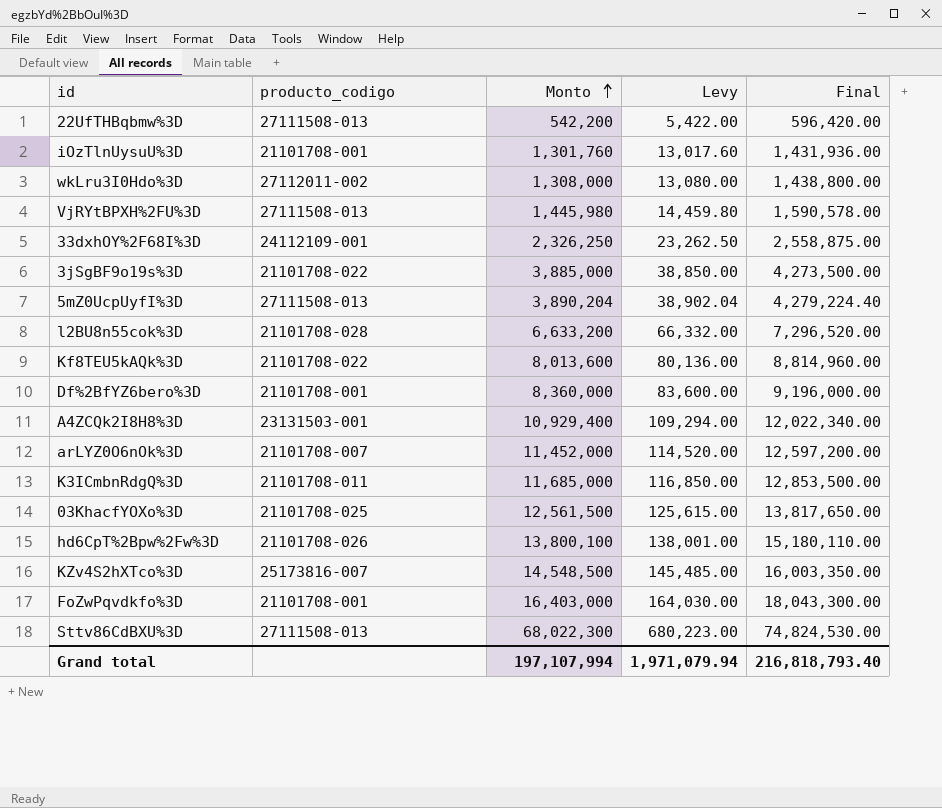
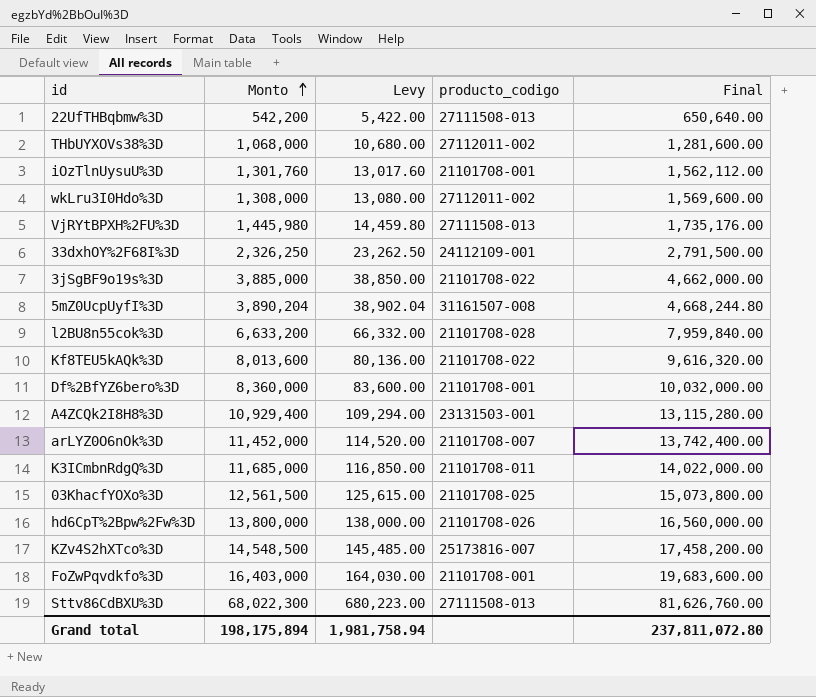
column producto_codigo | position: 2 -> 4
column Final | formula: [Monto] * 1.1 -> [Monto] * 1.2
row THbUYXOVs38%3D: none -> 1,068,000 | 10,680.00 | 27112011-002 | 1,281,600.00
5mZ0UcpUyfI%3D | producto_codigo: 27111508-013 -> 31161507-008
hd6CpT%2Bpw%2Fw%3D | Monto: 13,800,100 -> 13,800,000
hd6CpT%2Bpw%2Fw%3D | Levy: 138,001.00 -> 138,000.00
Grand total | Monto: 197,107,994 -> 198,175,894
Grand total | Levy: 1,971,079.94 -> 1,981,758.94
Grand total | Final: 216,818,793.40 -> 237,811,072.80

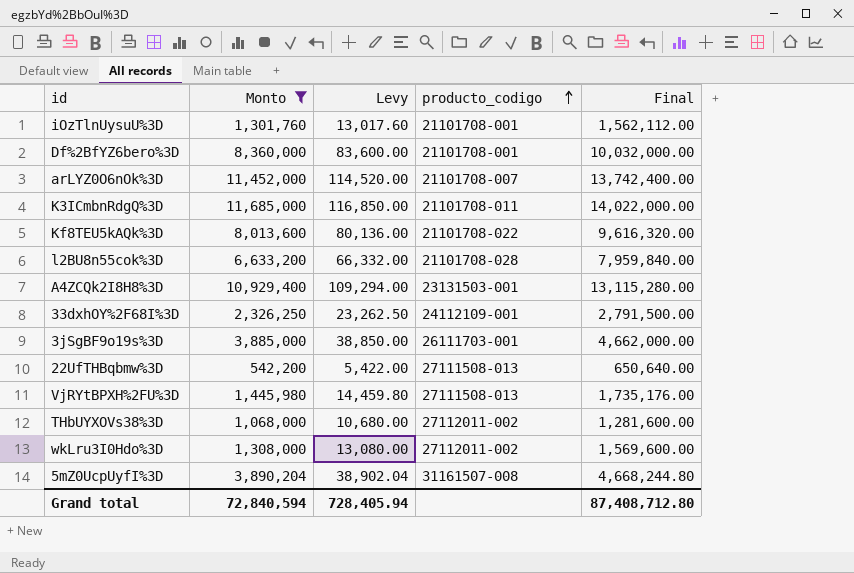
filter: none -> Monto <= 11,685,000
row order: Monto ascending -> producto_codigo ascending
3jSgBF9o19s%3D | producto_codigo: 21101708-022 -> 26111703-001
Grand total | Monto: 198,175,894 -> 72,840,594
Grand total | Levy: 1,981,758.94 -> 728,405.94
Grand total | Final: 237,811,072.80 -> 87,408,712.80

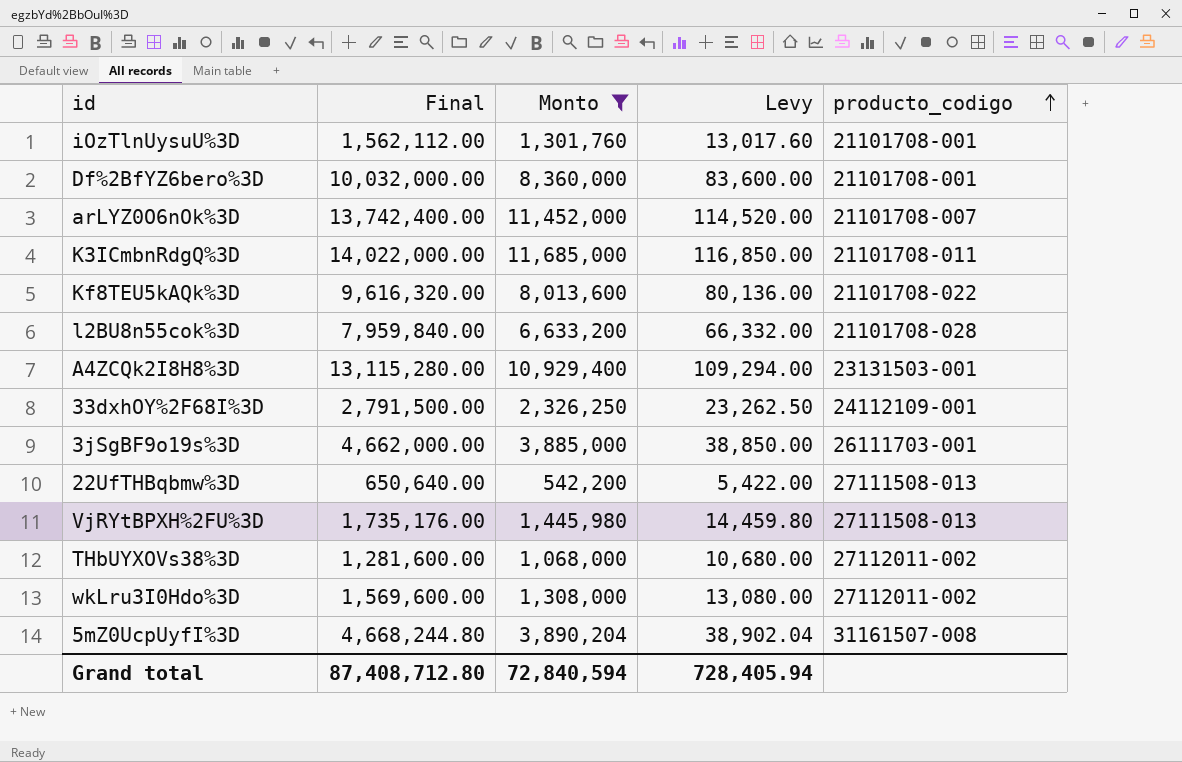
column Final | position: 5 -> 2

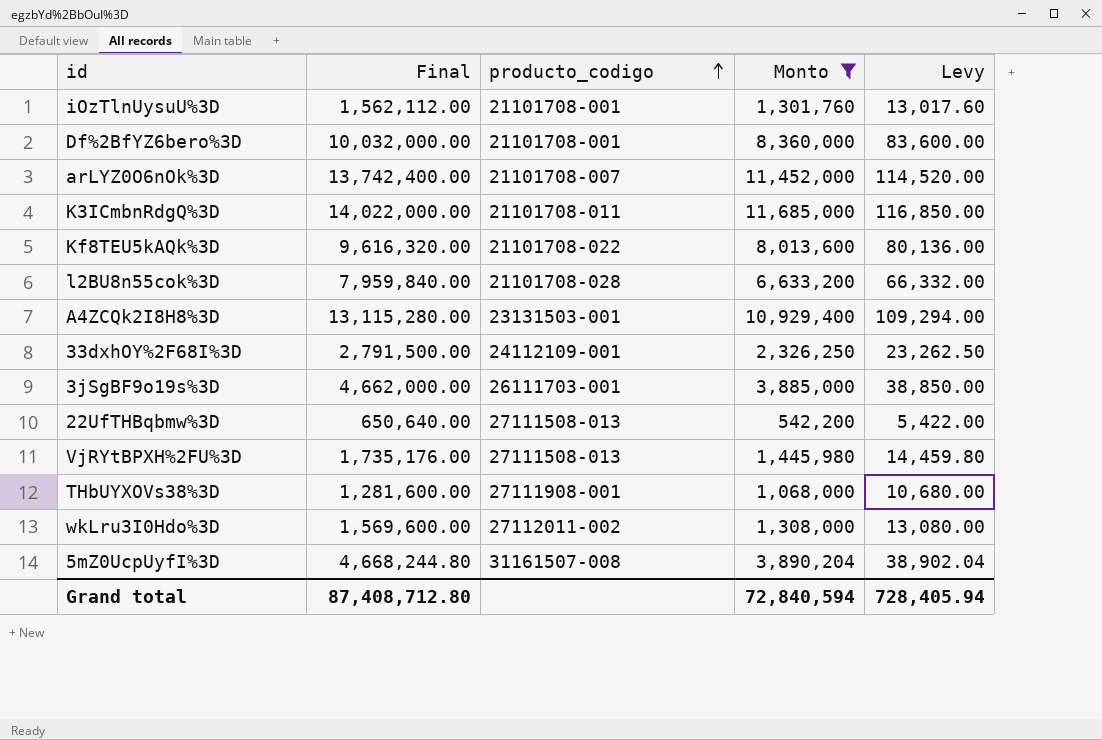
column producto_codigo | position: 5 -> 3
THbUYXOVs38%3D | producto_codigo: 27112011-002 -> 27111908-001

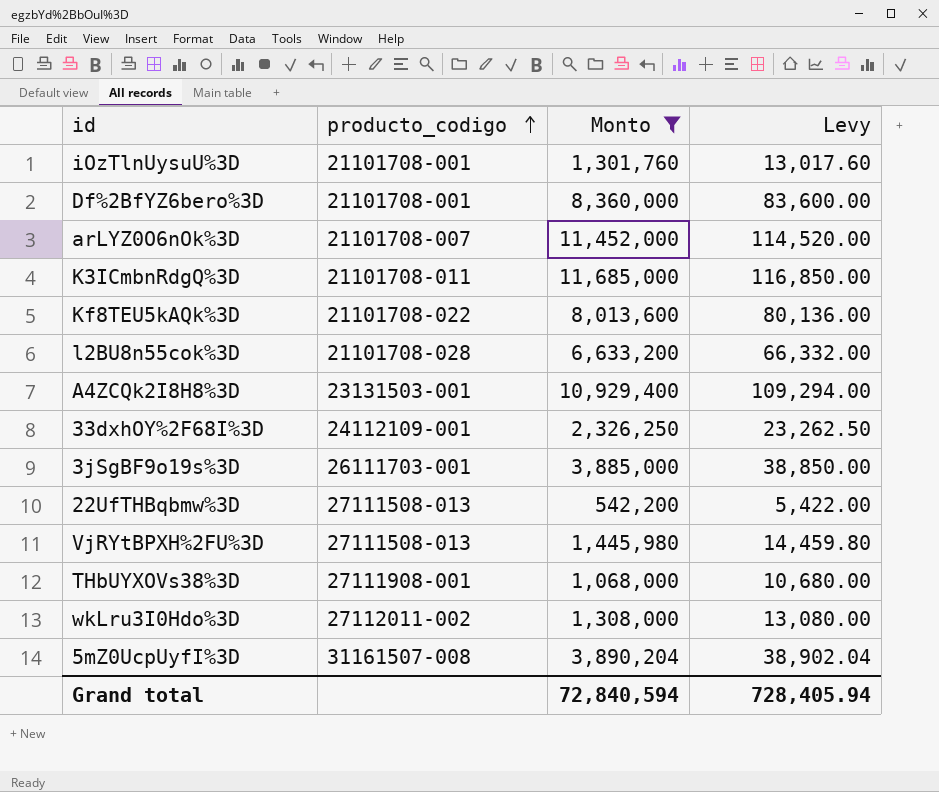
column Final | formula: [Monto] * 1.2 -> none

